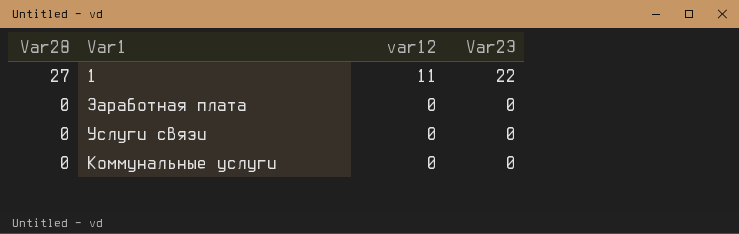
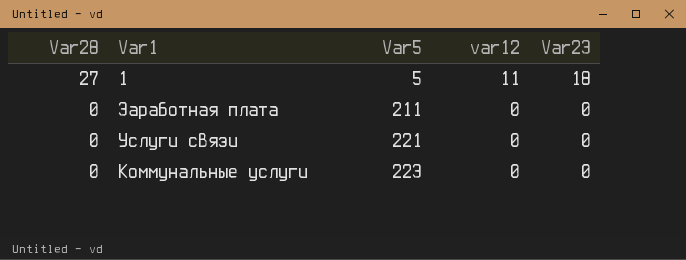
column Var5 | position: none -> 3
1 | Var23: 22 -> 18

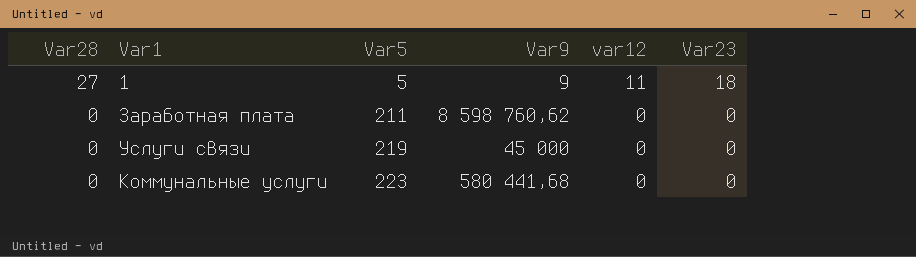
column Var9 | position: none -> 4
Услуги связи | Var5: 221 -> 219

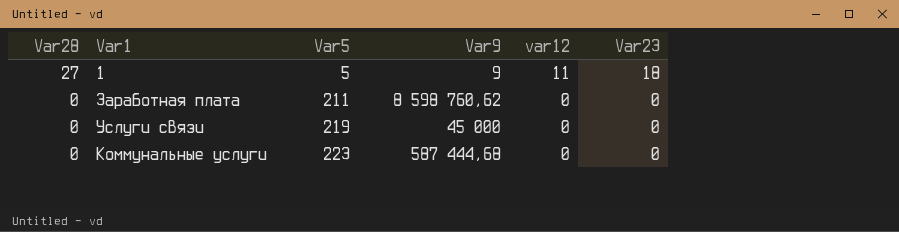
Коммунальные услуги | Var9: 580 441,68 -> 587 444,68

